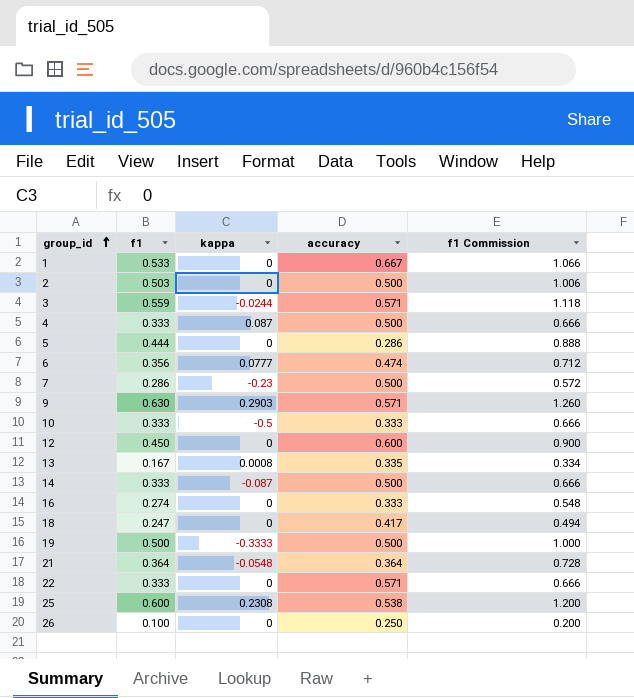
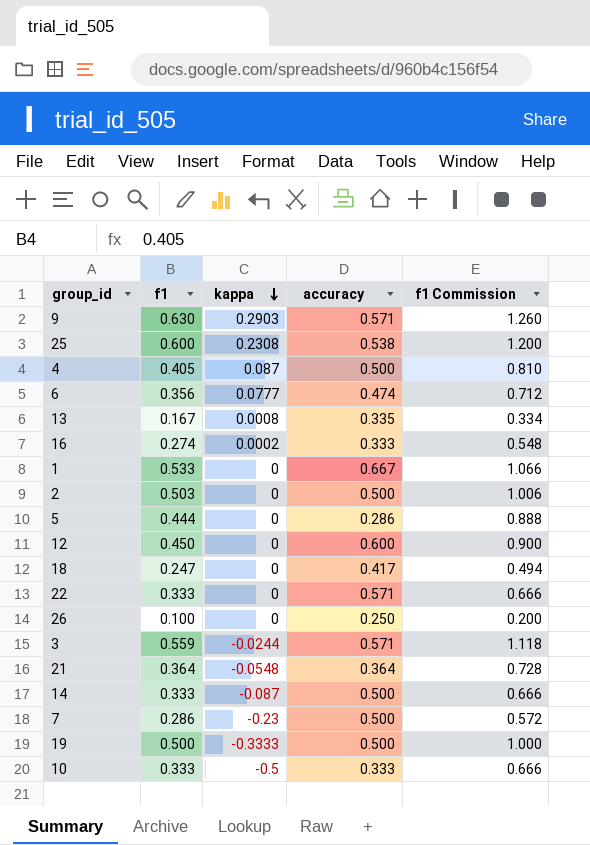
row order: group_id ascending -> kappa descending
4 | f1: 0.333 -> 0.405
4 | f1 Commission: 0.666 -> 0.810
16 | kappa: 0 -> 0.0002

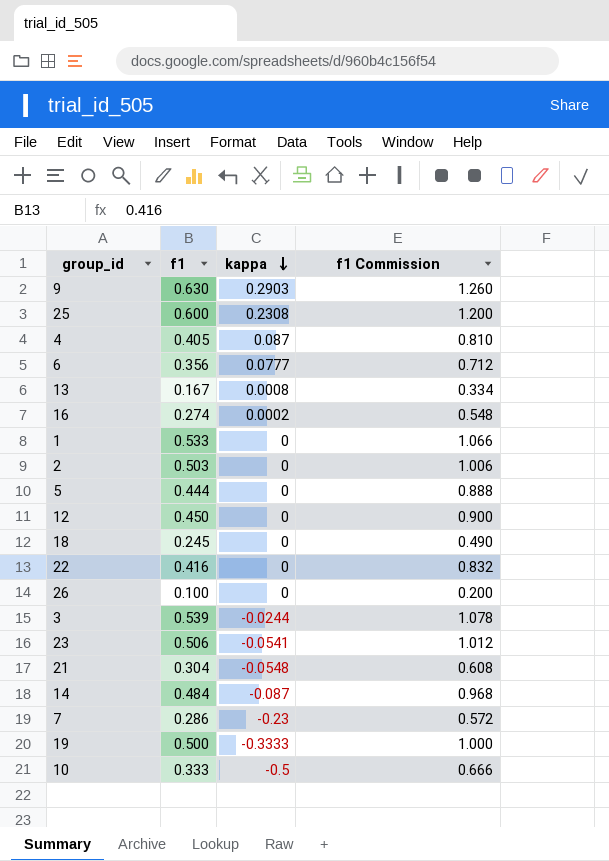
column accuracy | position: 4 -> none
18 | f1: 0.247 -> 0.245
18 | f1 Commission: 0.494 -> 0.490
22 | f1: 0.333 -> 0.416
22 | f1 Commission: 0.666 -> 0.832
3 | f1: 0.559 -> 0.539
3 | f1 Commission: 1.118 -> 1.078
row 23: none -> 0.506 | -0.0541 | 1.012
21 | f1: 0.364 -> 0.304
21 | f1 Commission: 0.728 -> 0.608
14 | f1: 0.333 -> 0.484
14 | f1 Commission: 0.666 -> 0.968

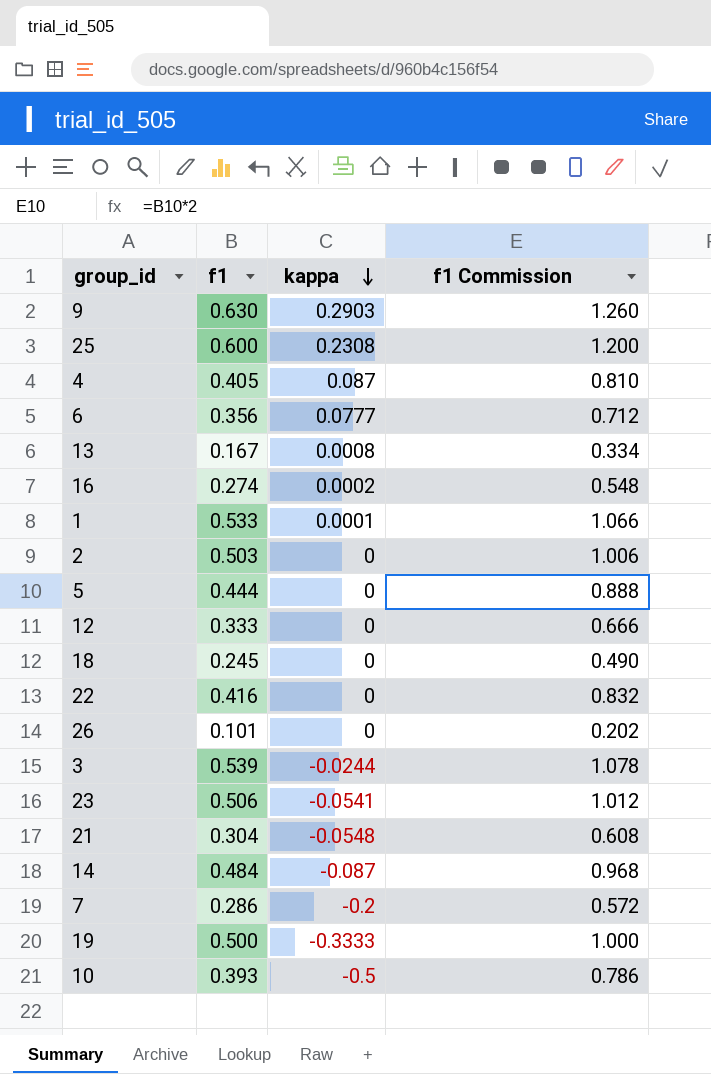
1 | kappa: 0 -> 0.0001
12 | f1: 0.450 -> 0.333
12 | f1 Commission: 0.900 -> 0.666
26 | f1: 0.100 -> 0.101
26 | f1 Commission: 0.200 -> 0.202
7 | kappa: -0.23 -> -0.2
10 | f1: 0.333 -> 0.393
10 | f1 Commission: 0.666 -> 0.786

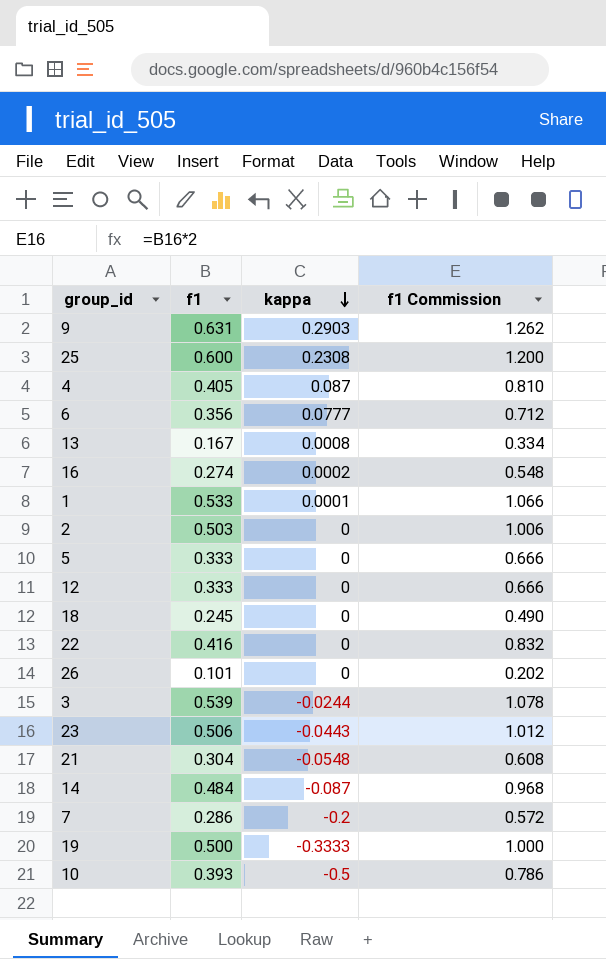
9 | f1: 0.630 -> 0.631
9 | f1 Commission: 1.260 -> 1.262
5 | f1: 0.444 -> 0.333
5 | f1 Commission: 0.888 -> 0.666
23 | kappa: -0.0541 -> -0.0443

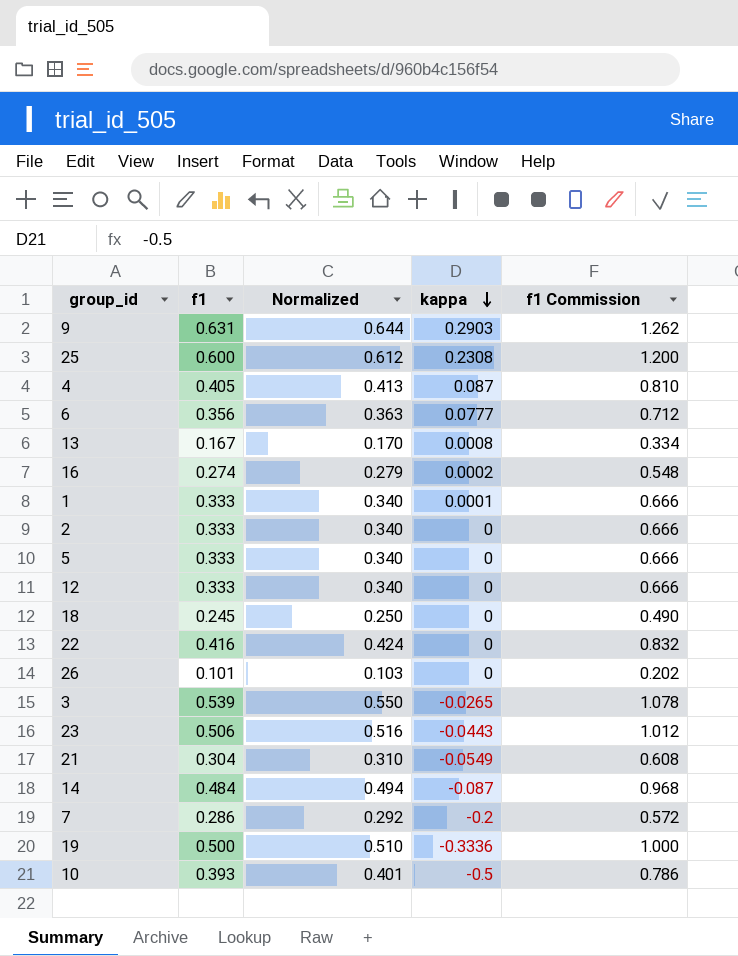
column Normalized | formula: none -> [f1] * 1.02
1 | f1: 0.533 -> 0.333
1 | f1 Commission: 1.066 -> 0.666
2 | f1: 0.503 -> 0.333
2 | f1 Commission: 1.006 -> 0.666
3 | kappa: -0.0244 -> -0.0265
21 | kappa: -0.0548 -> -0.0549
19 | kappa: -0.3333 -> -0.3336

